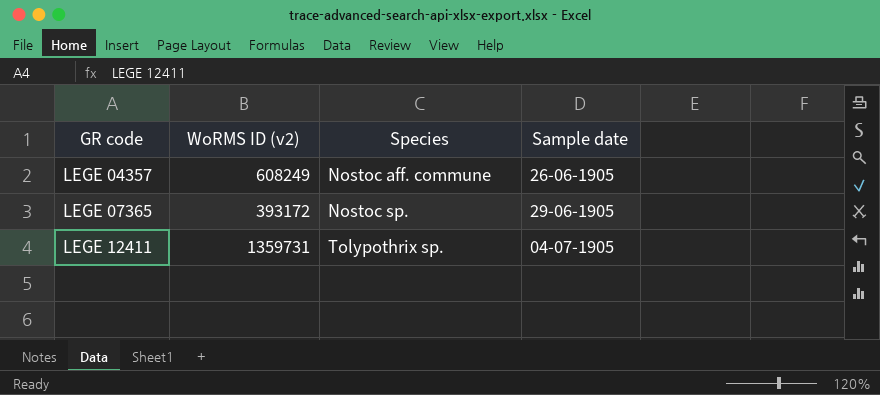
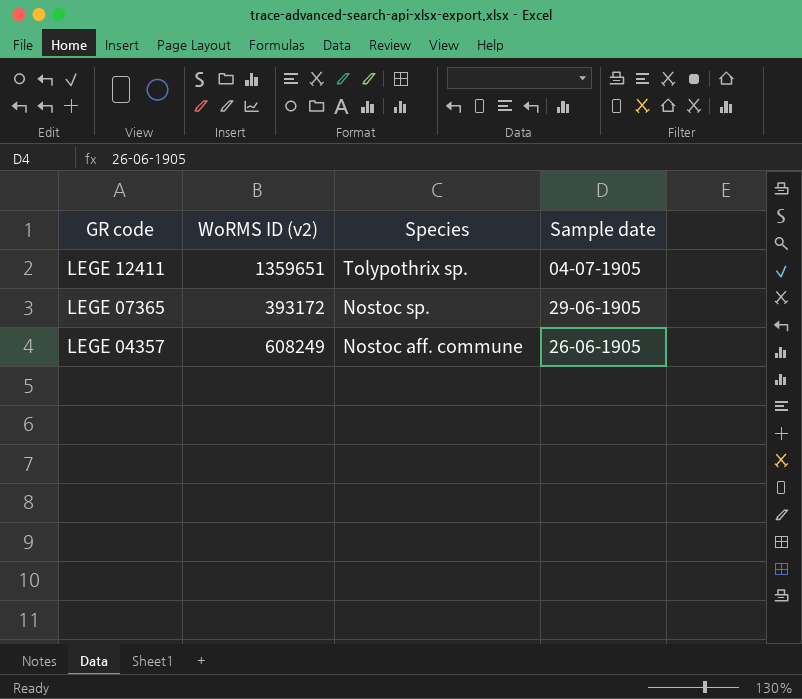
row order: GR code ascending -> GR code descending
LEGE 12411 | WoRMS ID (v2): 1359731 -> 1359651

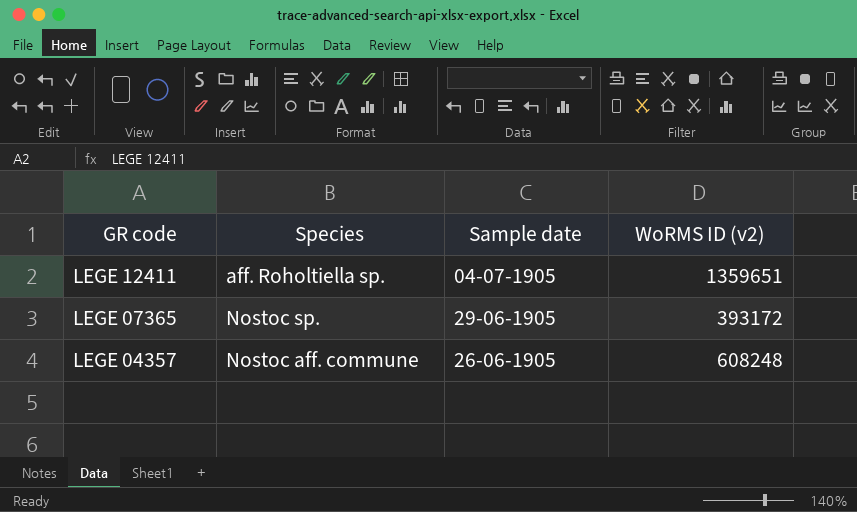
column WoRMS ID (v2) | position: 2 -> 4
LEGE 12411 | Species: Tolypothrix sp. -> aff. Roholtiella sp.
LEGE 04357 | WoRMS ID (v2): 608249 -> 608248

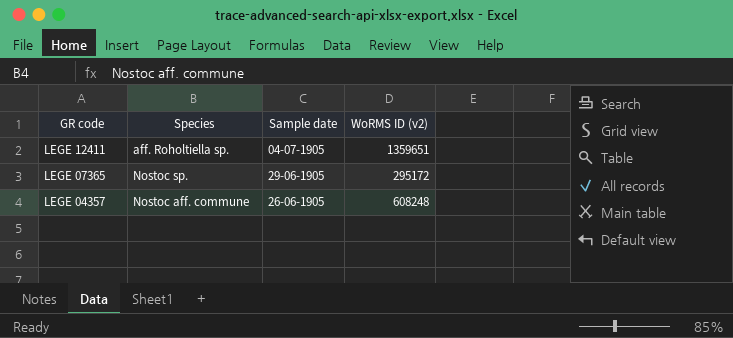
LEGE 07365 | WoRMS ID (v2): 393172 -> 295172

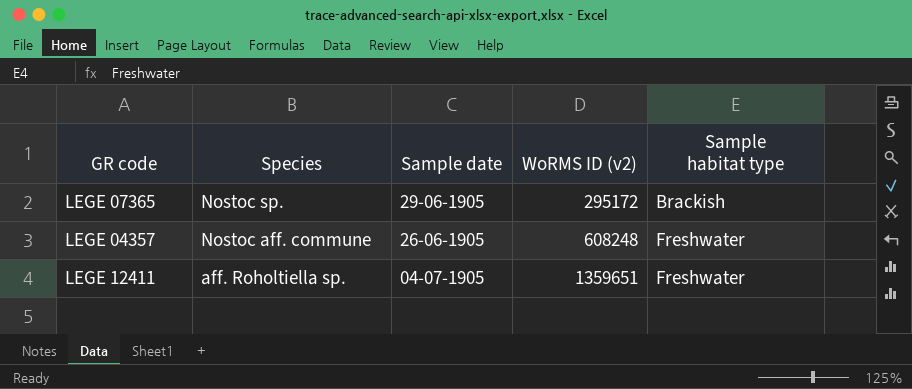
row order: GR code descending -> Species descending
column Sample habitat type | position: none -> 5

